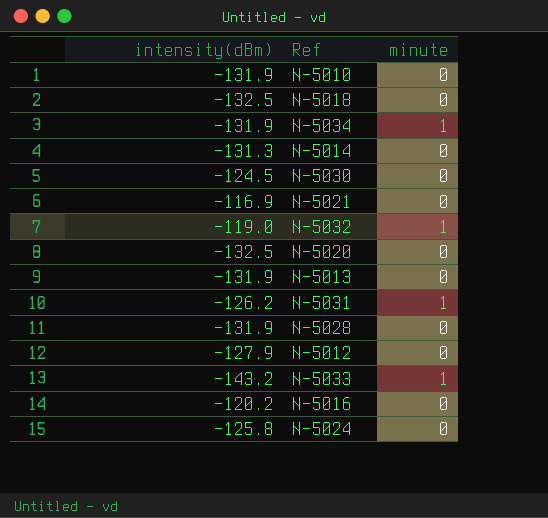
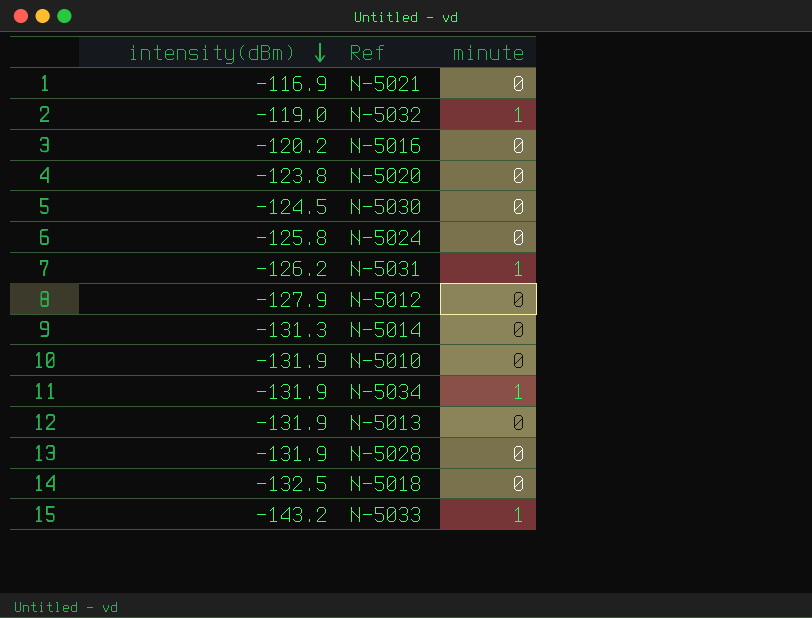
row order: none -> intensity(dBm) descending
N-5020 | intensity(dBm): -132.5 -> -123.8

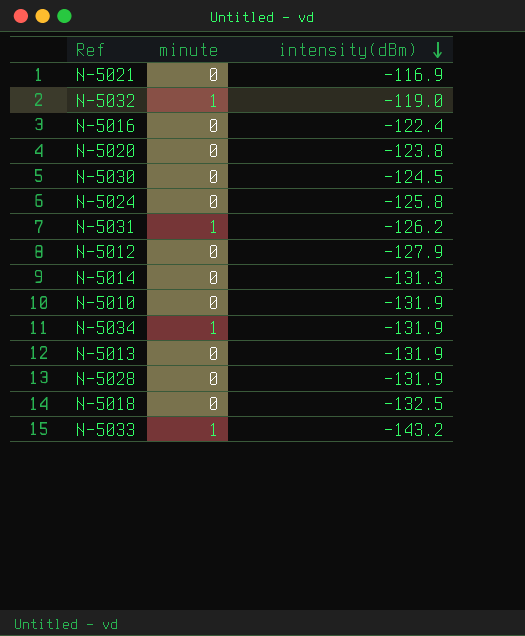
column intensity(dBm) | position: 1 -> 3
N-5016 | intensity(dBm): -120.2 -> -122.4

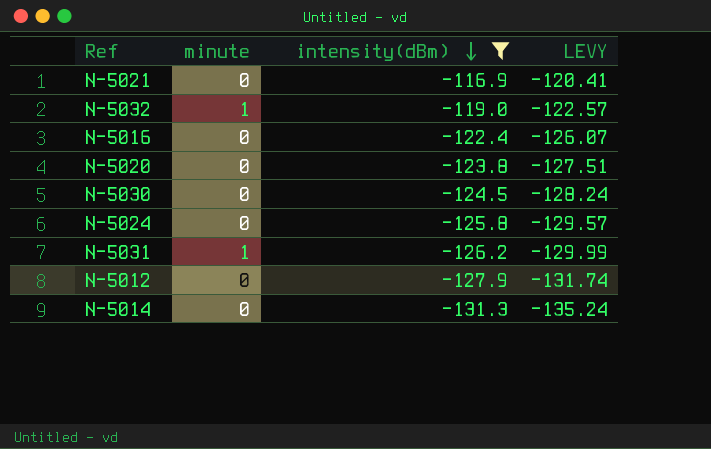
filter: none -> intensity(dBm) >= -131.3
column LEVY | formula: none -> [intensity(dBm)] * 1.03

